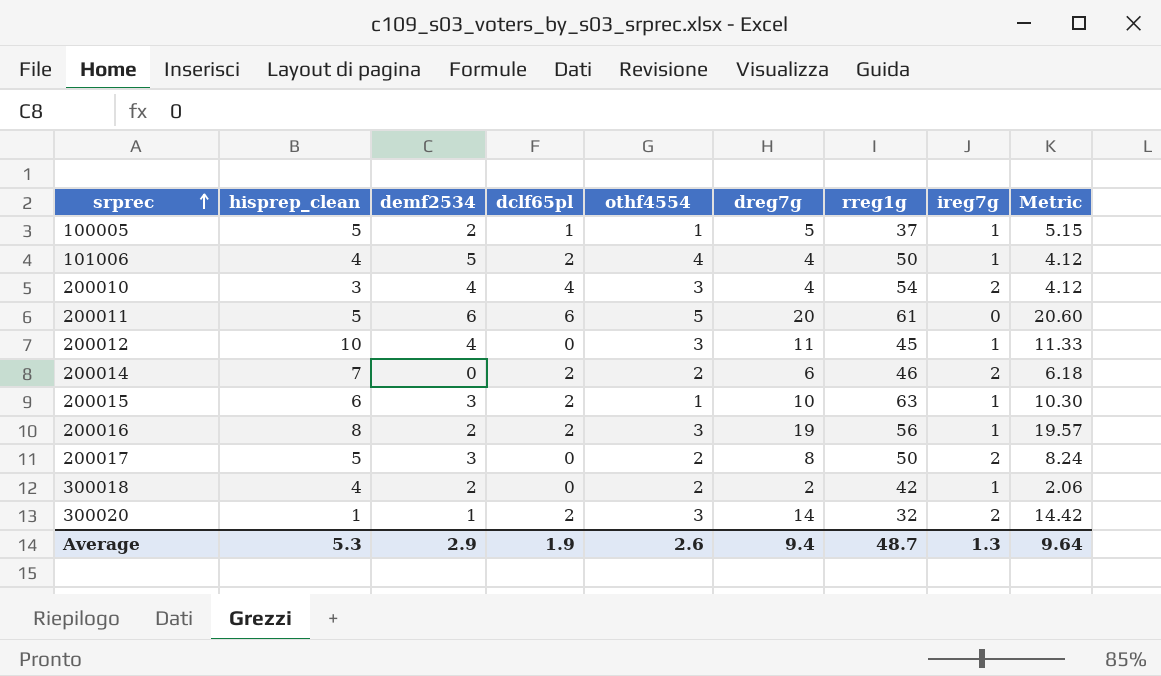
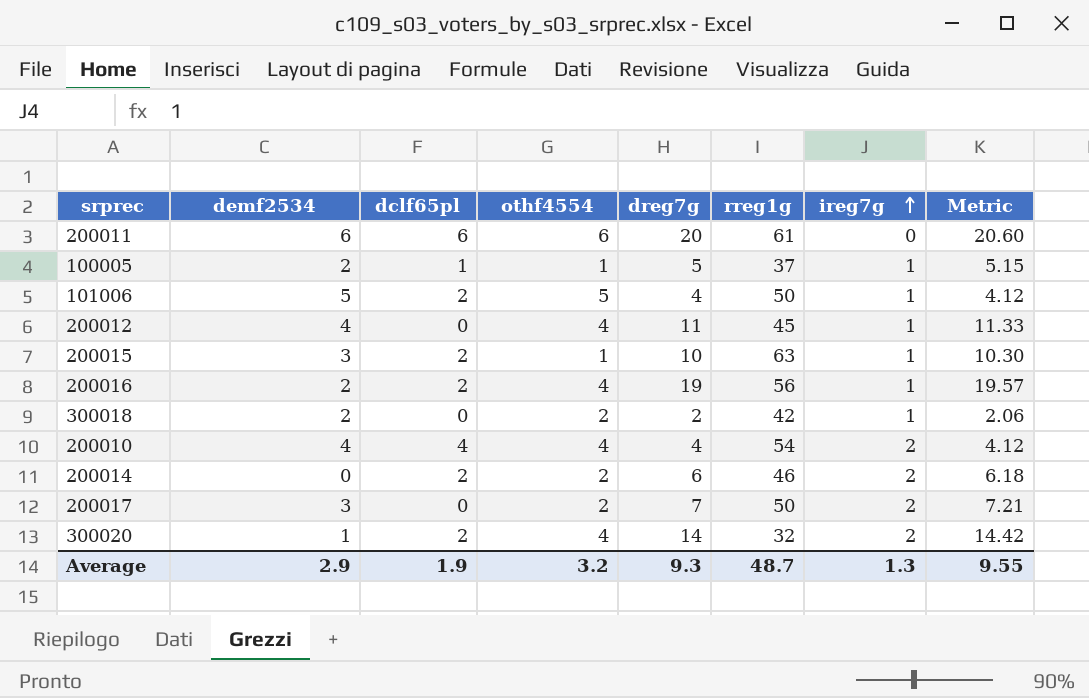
row order: srprec ascending -> ireg7g ascending
column hisprep_clean | position: 2 -> none
200011 | othf4554: 5 -> 6
101006 | othf4554: 4 -> 5
200012 | othf4554: 3 -> 4
200016 | othf4554: 3 -> 4
200010 | othf4554: 3 -> 4
200017 | dreg7g: 8 -> 7
200017 | Metric: 8.24 -> 7.21
300020 | othf4554: 3 -> 4
Average | othf4554: 2.6 -> 3.2
Average | dreg7g: 9.4 -> 9.3
Average | Metric: 9.64 -> 9.55

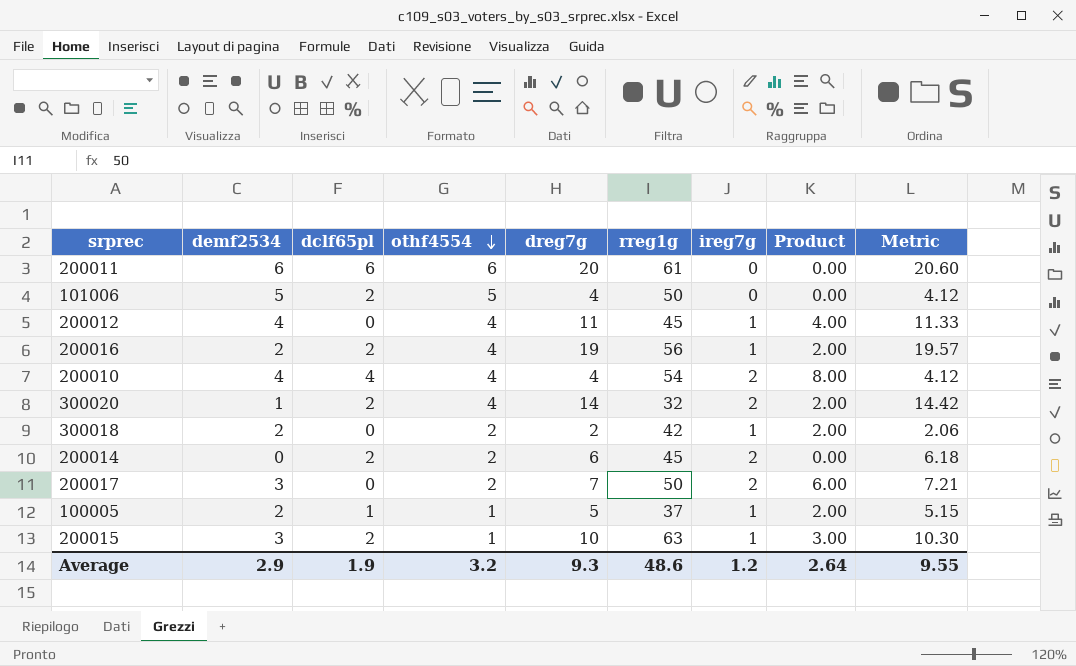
row order: ireg7g ascending -> othf4554 descending
column Product | formula: none -> [demf2534] * [ireg7g]
101006 | ireg7g: 1 -> 0
200014 | rreg1g: 46 -> 45
Average | rreg1g: 48.7 -> 48.6
Average | ireg7g: 1.3 -> 1.2

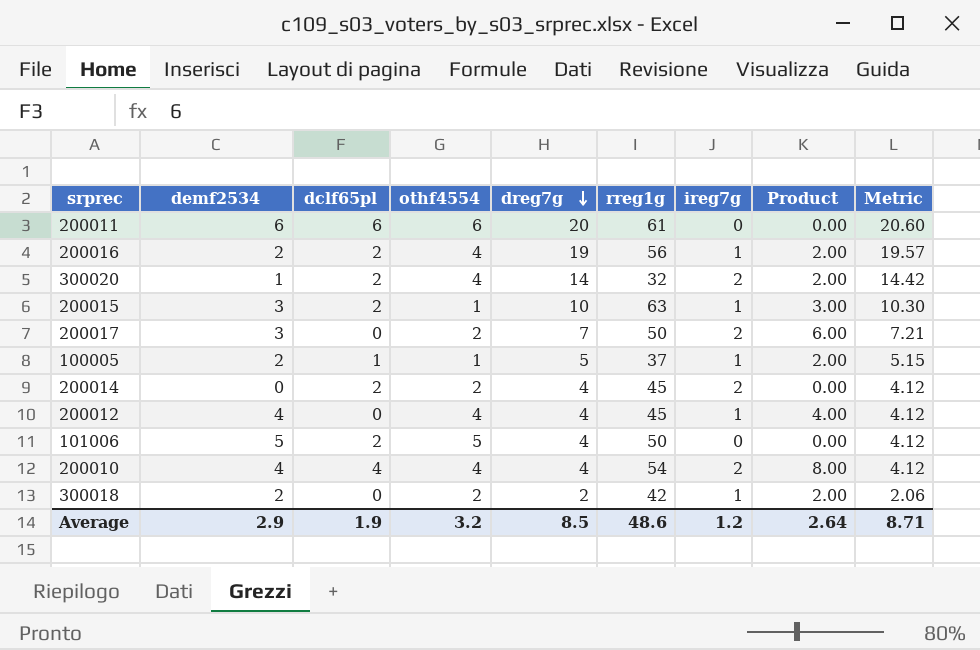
row order: othf4554 descending -> dreg7g descending
200014 | dreg7g: 6 -> 4
200014 | Metric: 6.18 -> 4.12
200012 | dreg7g: 11 -> 4
200012 | Metric: 11.33 -> 4.12
Average | dreg7g: 9.3 -> 8.5
Average | Metric: 9.55 -> 8.71

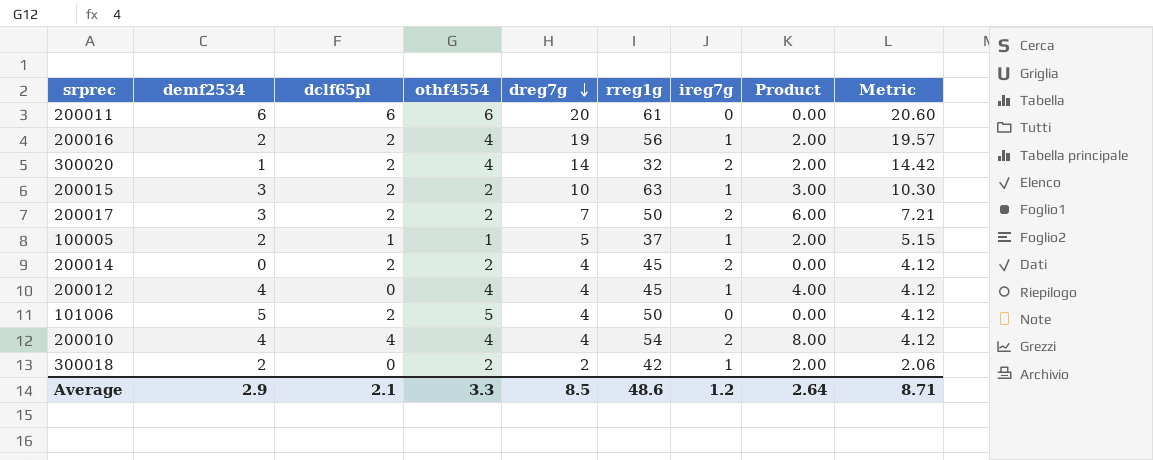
200015 | othf4554: 1 -> 2
200017 | dclf65pl: 0 -> 2
Average | dclf65pl: 1.9 -> 2.1
Average | othf4554: 3.2 -> 3.3

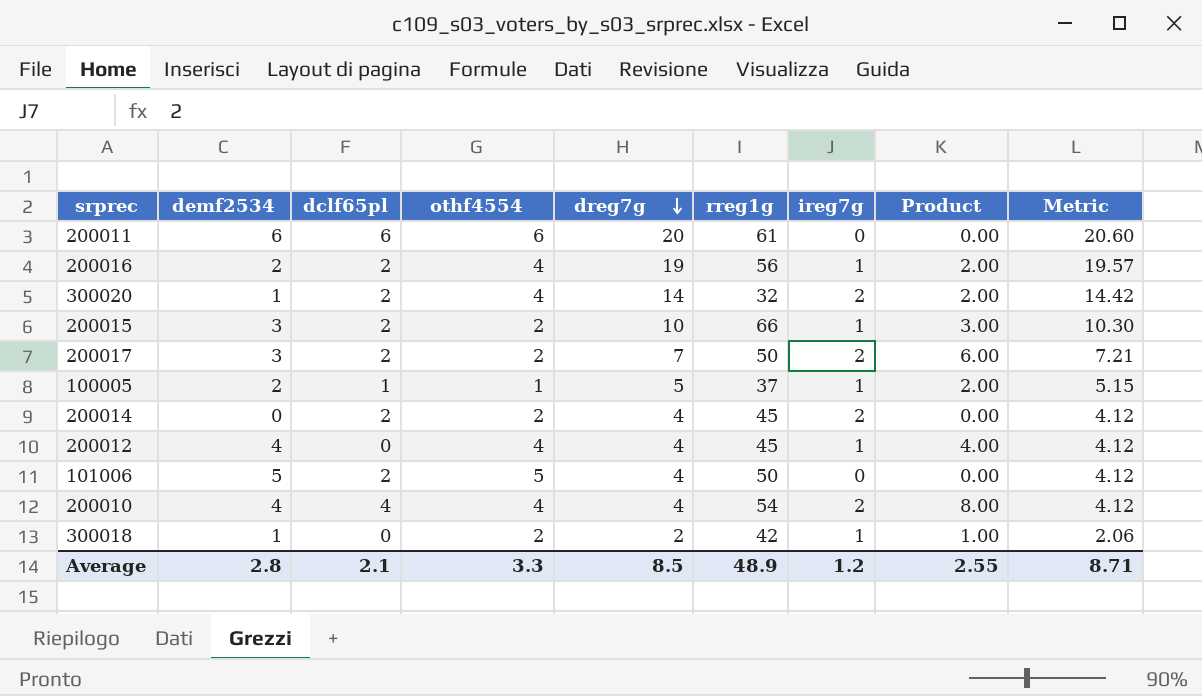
200015 | rreg1g: 63 -> 66
300018 | demf2534: 2 -> 1
300018 | Product: 2.00 -> 1.00
Average | demf2534: 2.9 -> 2.8
Average | rreg1g: 48.6 -> 48.9
Average | Product: 2.64 -> 2.55

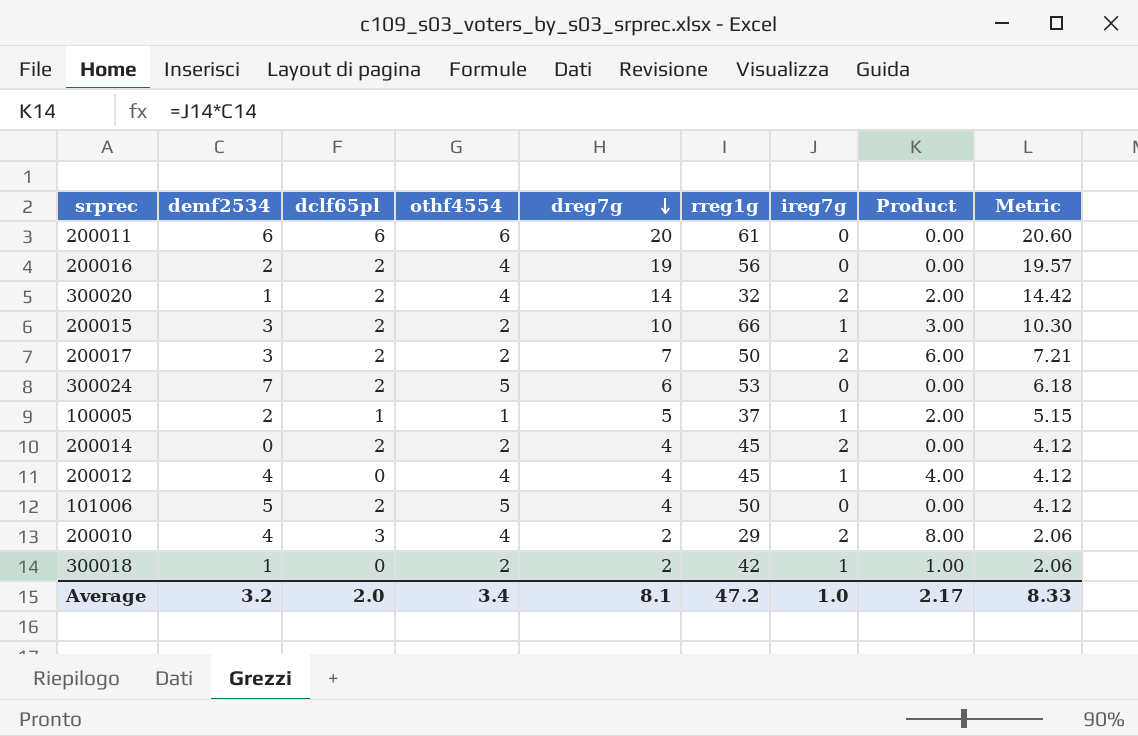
200016 | ireg7g: 1 -> 0
200016 | Product: 2.00 -> 0.00
row 300024: none -> 7 | 2 | 5 | 6 | 53 | 0 | 0.00 | 6.18
200010 | dclf65pl: 4 -> 3
200010 | dreg7g: 4 -> 2
200010 | rreg1g: 54 -> 29
200010 | Metric: 4.12 -> 2.06
Average | demf2534: 2.8 -> 3.2
Average | dclf65pl: 2.1 -> 2.0
Average | othf4554: 3.3 -> 3.4
Average | dreg7g: 8.5 -> 8.1
Average | rreg1g: 48.9 -> 47.2
Average | ireg7g: 1.2 -> 1.0
Average | Product: 2.55 -> 2.17
Average | Metric: 8.71 -> 8.33

